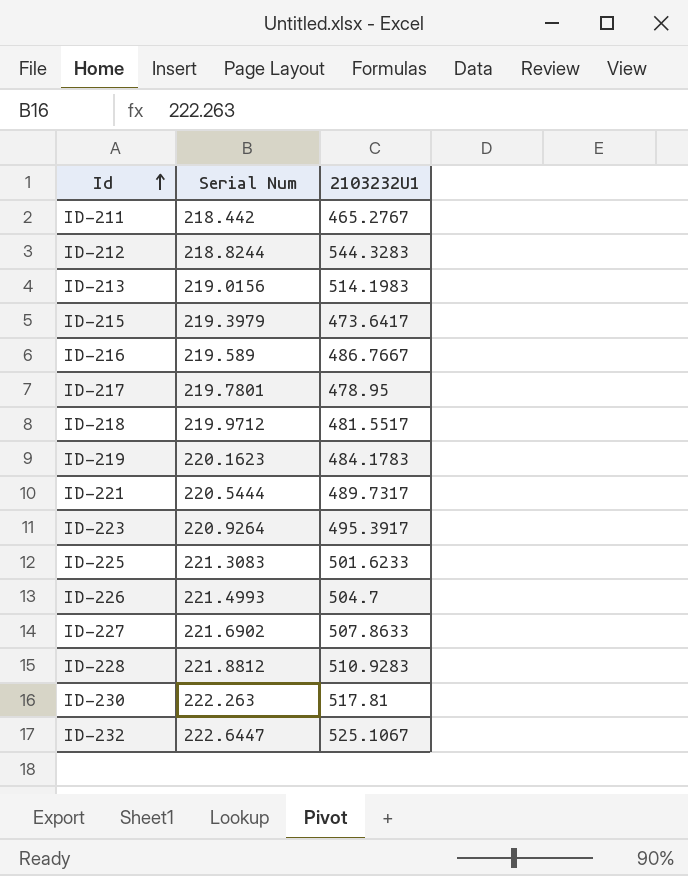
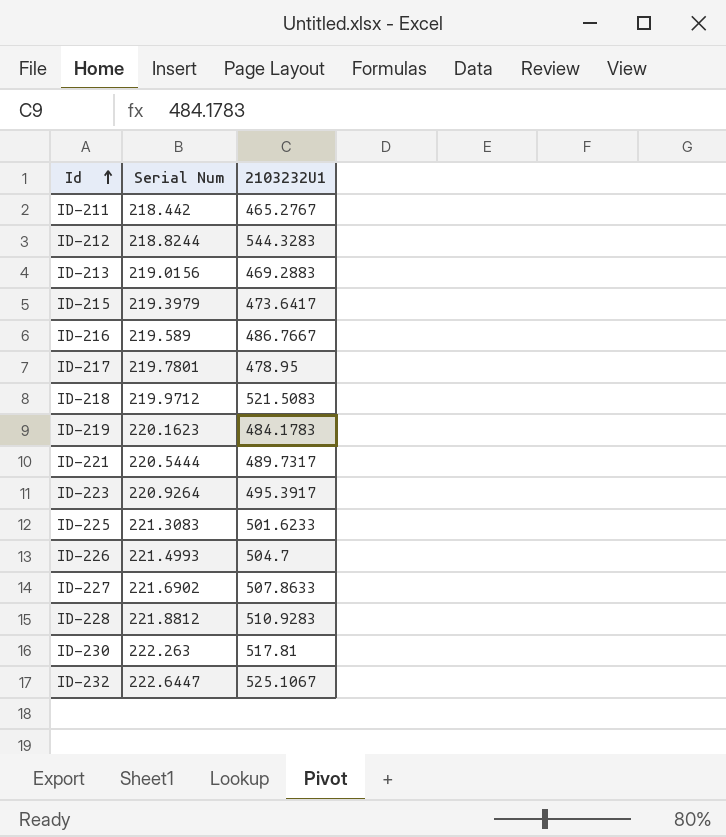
ID-213 | 2103232U1: 514.1983 -> 469.2883
ID-218 | 2103232U1: 481.5517 -> 521.5083

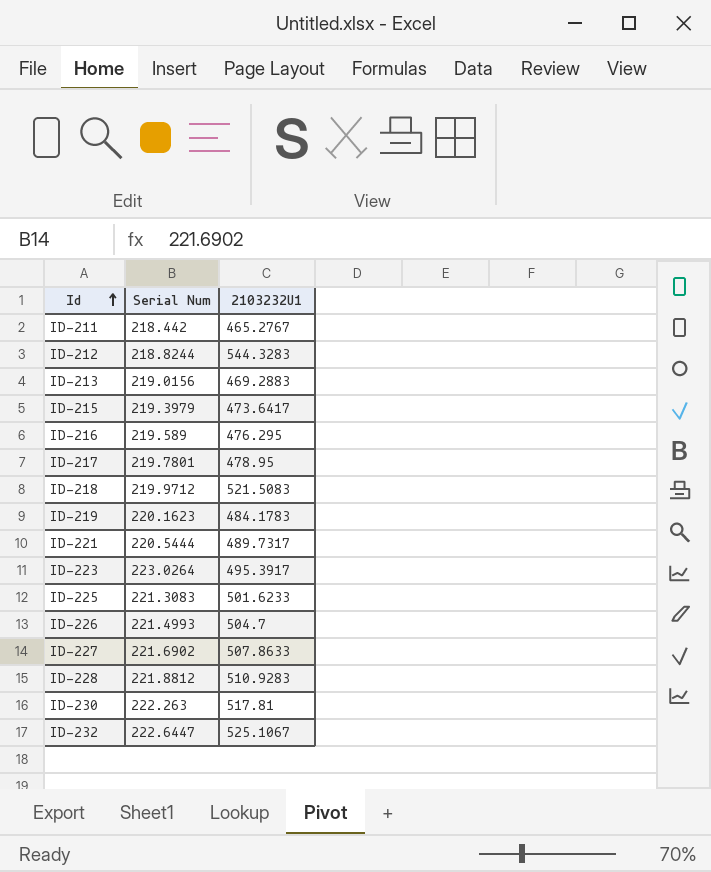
ID-216 | 2103232U1: 486.7667 -> 476.295
ID-223 | Serial Num: 220.9264 -> 223.0264

